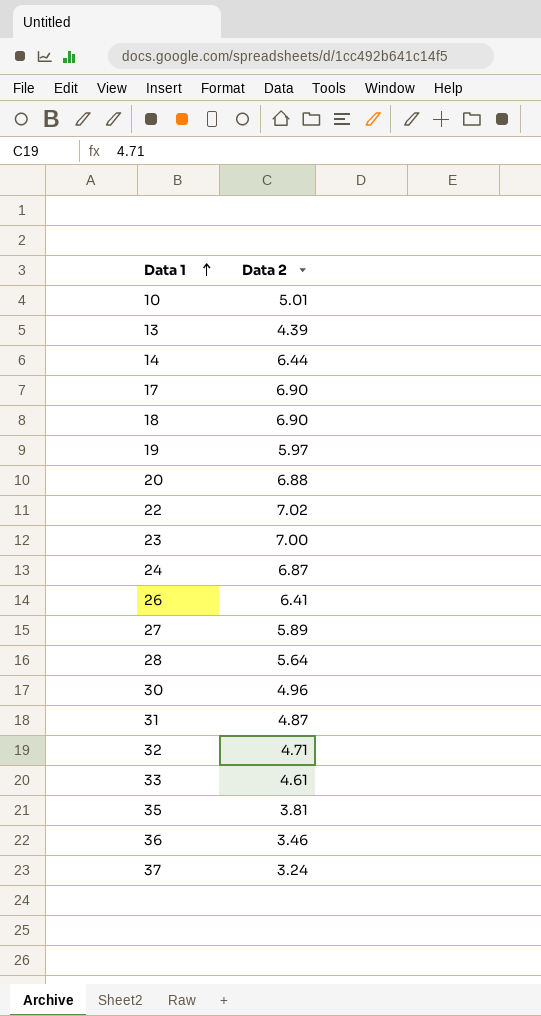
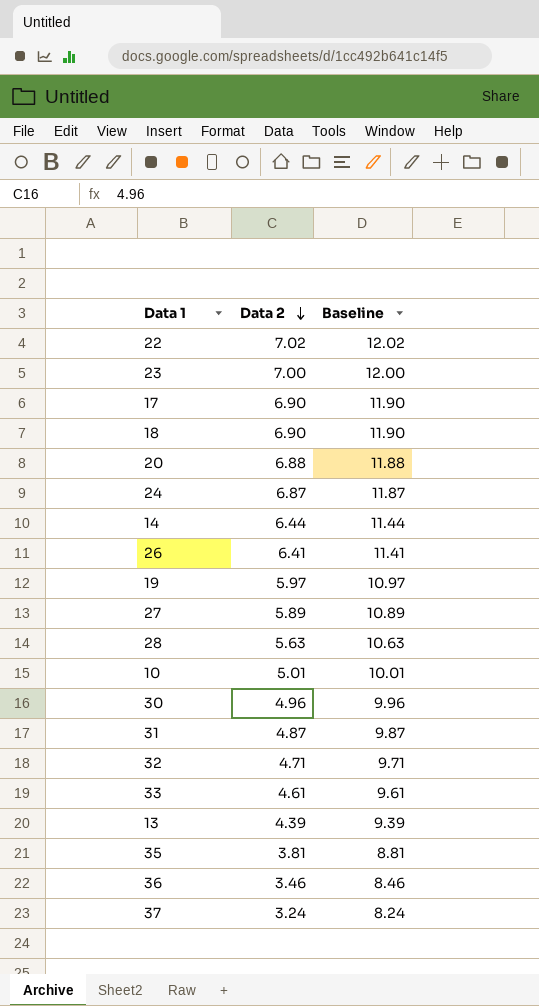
row order: Data 1 ascending -> Data 2 descending
column Baseline | formula: none -> [Data 2] + 5
28 | Data 2: 5.64 -> 5.63

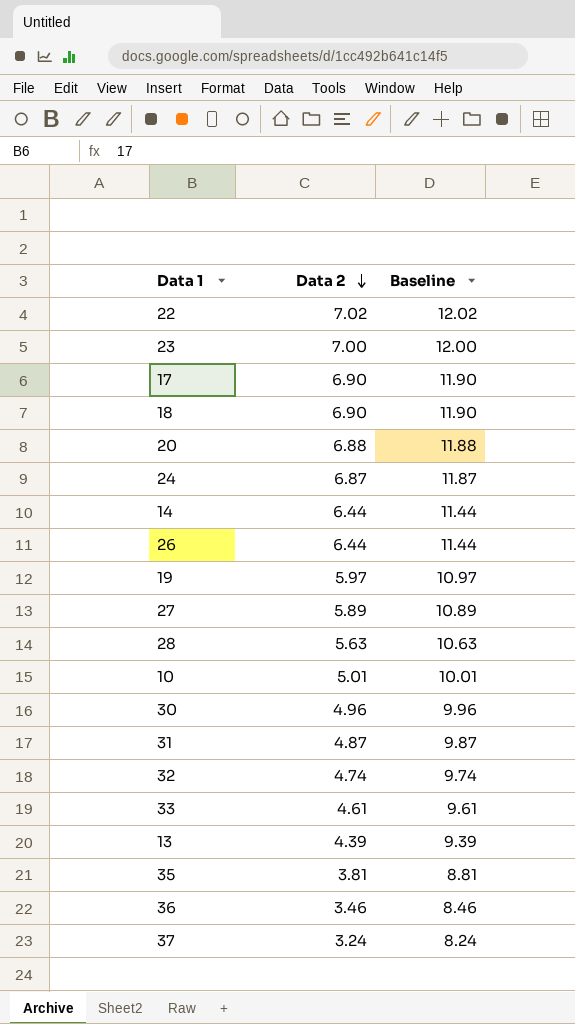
26 | Data 2: 6.41 -> 6.44
26 | Baseline: 11.41 -> 11.44
32 | Data 2: 4.71 -> 4.74
32 | Baseline: 9.71 -> 9.74

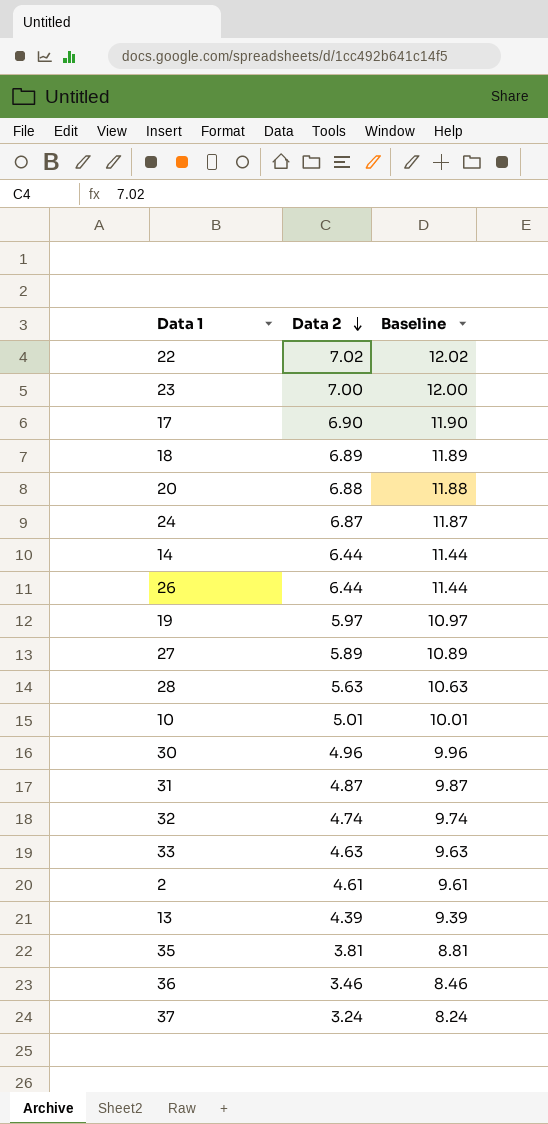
18 | Data 2: 6.90 -> 6.89
18 | Baseline: 11.90 -> 11.89
33 | Data 2: 4.61 -> 4.63
33 | Baseline: 9.61 -> 9.63
row 2: none -> 4.61 | 9.61

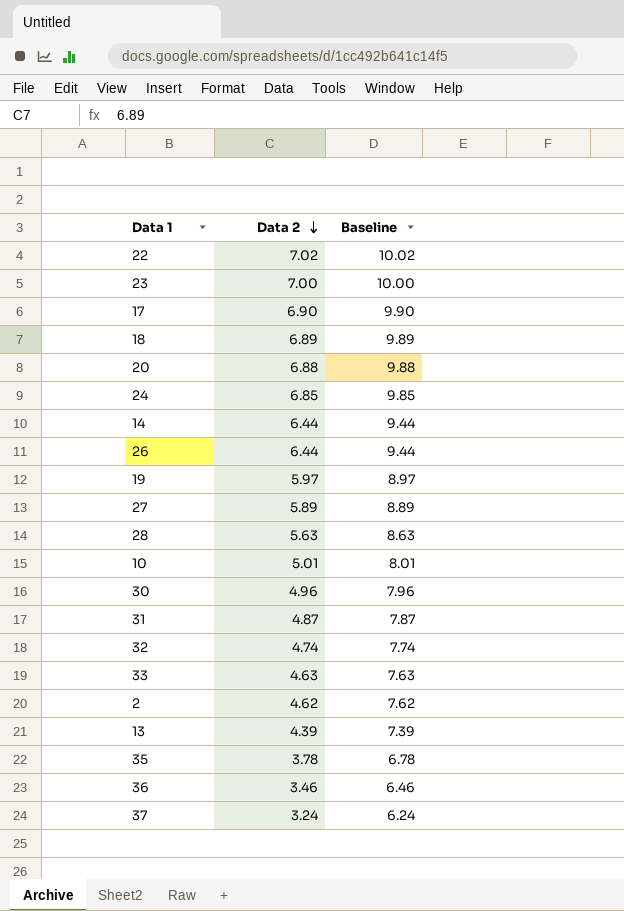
column Baseline | formula: [Data 2] + 5 -> [Data 2] + 3
24 | Data 2: 6.87 -> 6.85
2 | Data 2: 4.61 -> 4.62
35 | Data 2: 3.81 -> 3.78

